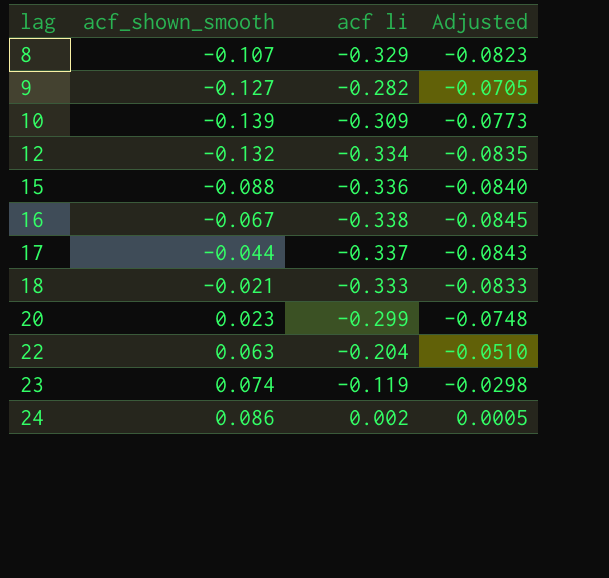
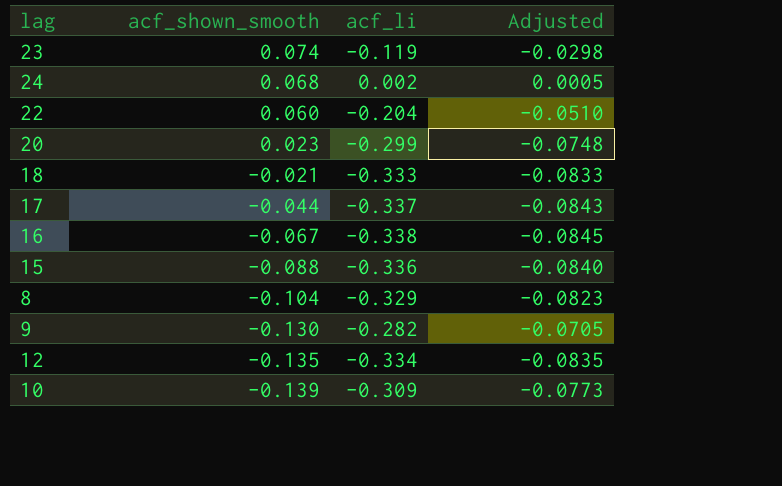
row order: lag ascending -> acf_shown_smooth descending
column name: acf li -> acf_li
24 | acf_shown_smooth: 0.086 -> 0.068
22 | acf_shown_smooth: 0.063 -> 0.060
8 | acf_shown_smooth: -0.107 -> -0.104
9 | acf_shown_smooth: -0.127 -> -0.130
12 | acf_shown_smooth: -0.132 -> -0.135

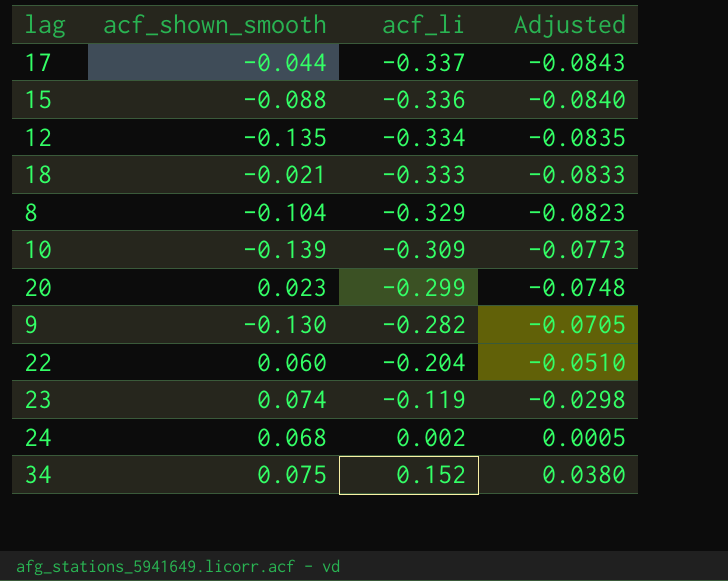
row order: acf_shown_smooth descending -> acf_li ascending
row 16: -0.067 | -0.338 | -0.0845 -> none
row 34: none -> 0.075 | 0.152 | 0.0380

